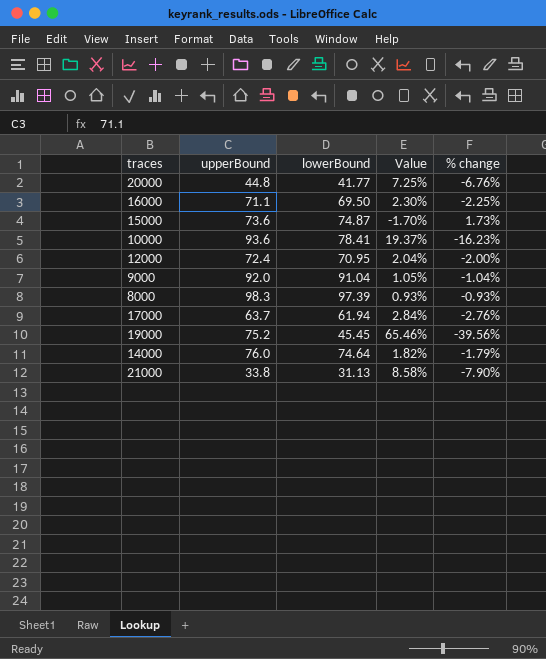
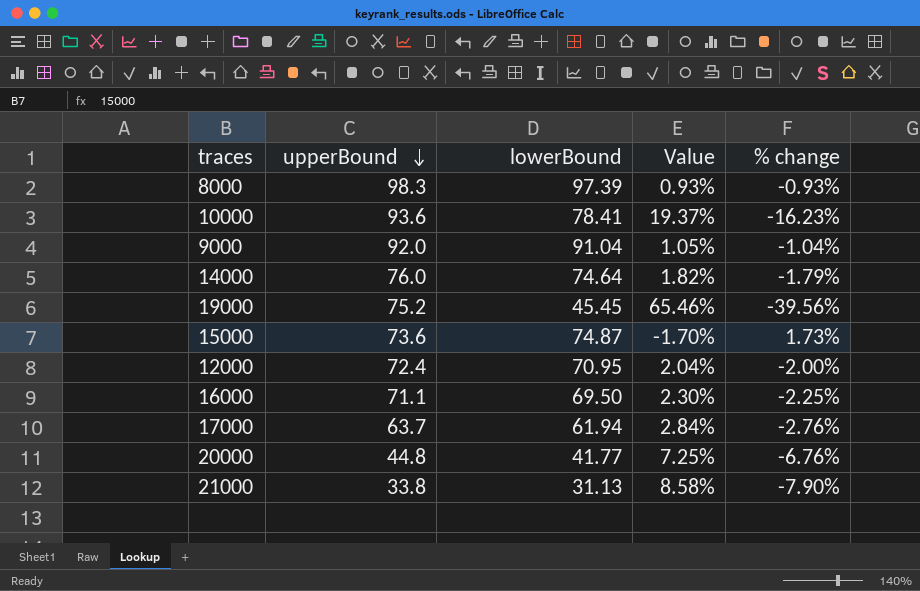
row order: none -> upperBound descending

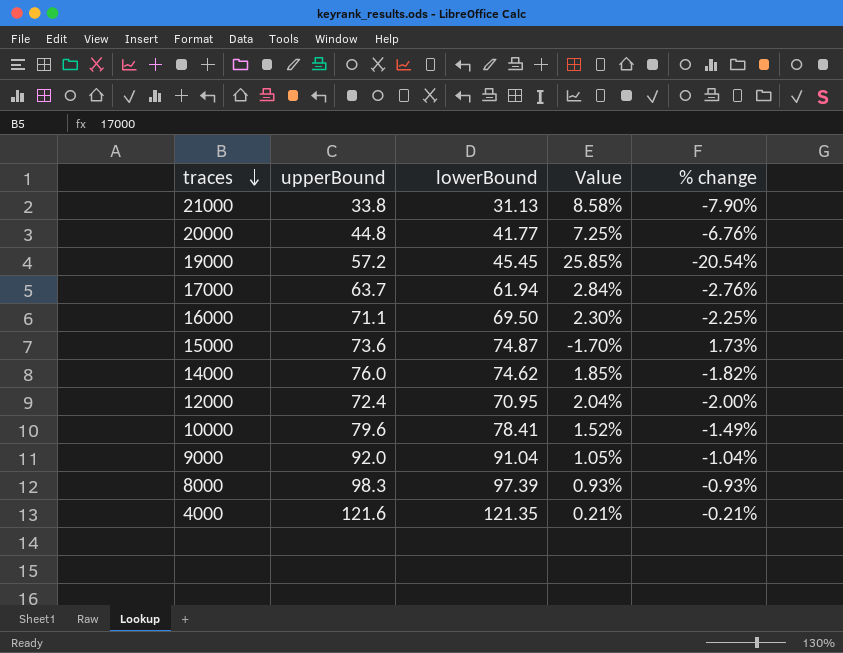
row order: upperBound descending -> traces descending
19000 | upperBound: 75.2 -> 57.2
19000 | Value: 65.46% -> 25.85%
19000 | % change: -39.56% -> -20.54%
14000 | lowerBound: 74.64 -> 74.62
14000 | Value: 1.82% -> 1.85%
14000 | % change: -1.79% -> -1.82%
10000 | upperBound: 93.6 -> 79.6
10000 | Value: 19.37% -> 1.52%
10000 | % change: -16.23% -> -1.49%
row 4000: none -> 121.6 | 121.35 | 0.21% | -0.21%

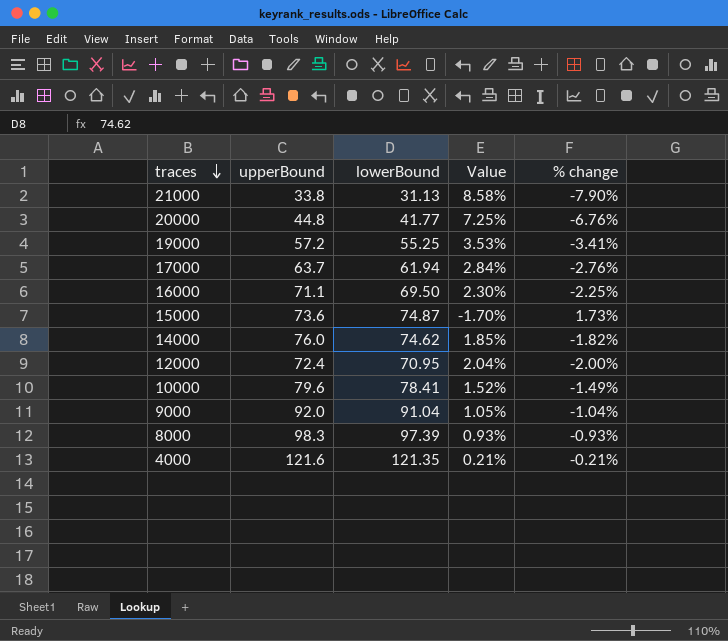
19000 | lowerBound: 45.45 -> 55.25
19000 | Value: 25.85% -> 3.53%
19000 | % change: -20.54% -> -3.41%

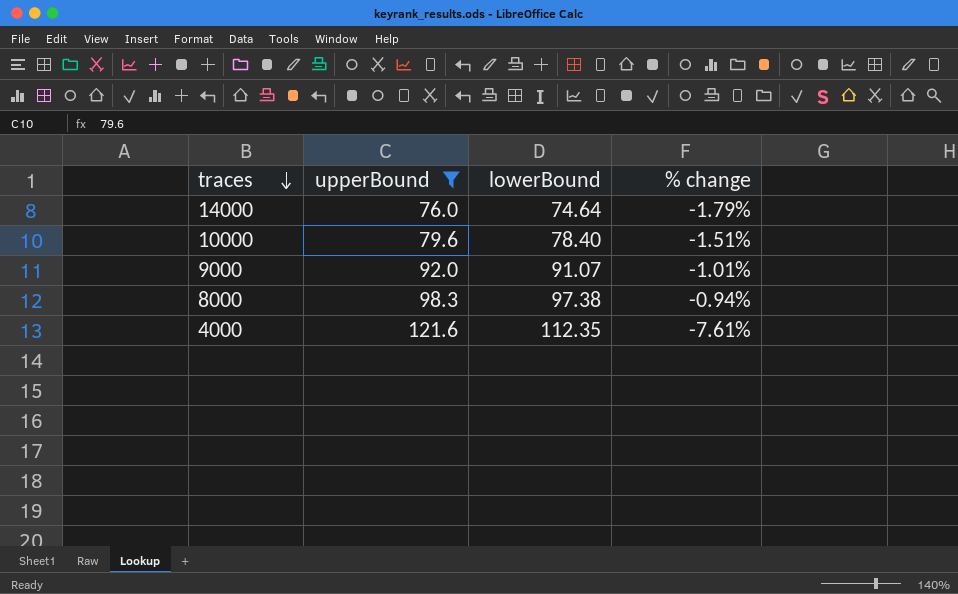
filter: none -> upperBound >= 76.0
column Value | formula: ([upperBound] - [lowerBound]) / [lowerBound] -> none
14000 | lowerBound: 74.62 -> 74.64
14000 | % change: -1.82% -> -1.79%
10000 | lowerBound: 78.41 -> 78.40
10000 | % change: -1.49% -> -1.51%
9000 | lowerBound: 91.04 -> 91.07
9000 | % change: -1.04% -> -1.01%
8000 | lowerBound: 97.39 -> 97.38
8000 | % change: -0.93% -> -0.94%
4000 | lowerBound: 121.35 -> 112.35
4000 | % change: -0.21% -> -7.61%

